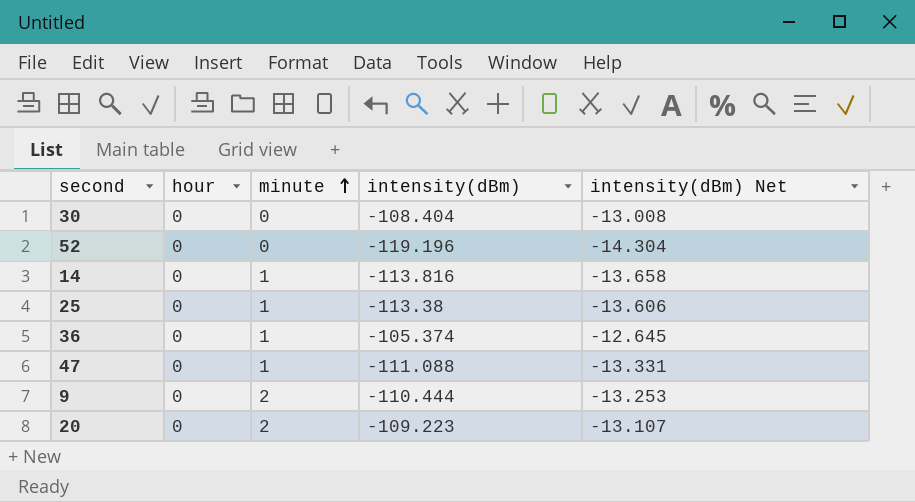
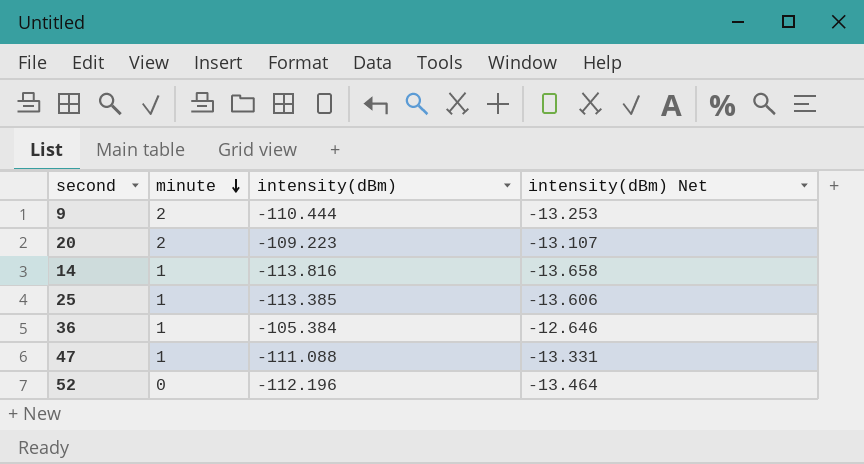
row order: minute ascending -> minute descending
column hour | position: 2 -> none
row 30: 0 | 0 | -108.404 | -13.008 -> none
25 | intensity(dBm): -113.38 -> -113.385
36 | intensity(dBm): -105.374 -> -105.384
36 | intensity(dBm) Net: -12.645 -> -12.646
52 | intensity(dBm): -119.196 -> -112.196
52 | intensity(dBm) Net: -14.304 -> -13.464

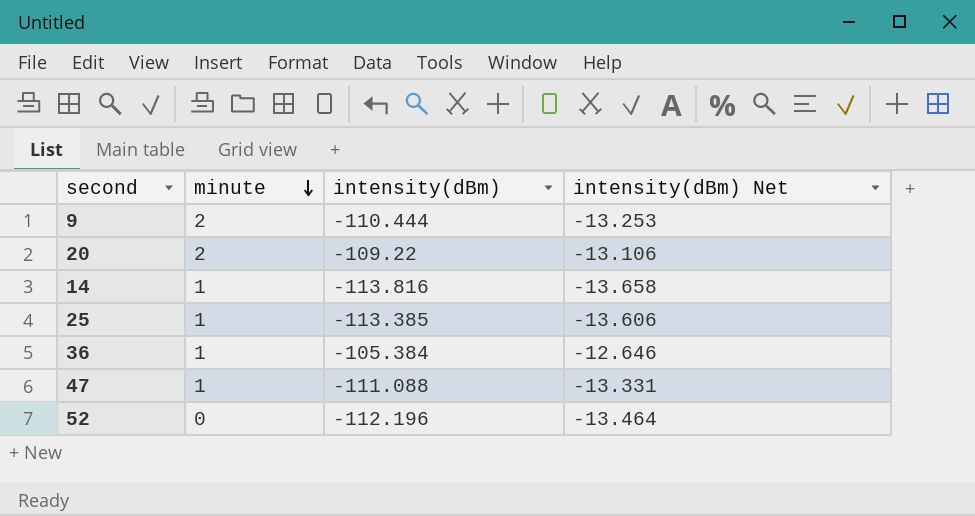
20 | intensity(dBm): -109.223 -> -109.22
20 | intensity(dBm) Net: -13.107 -> -13.106

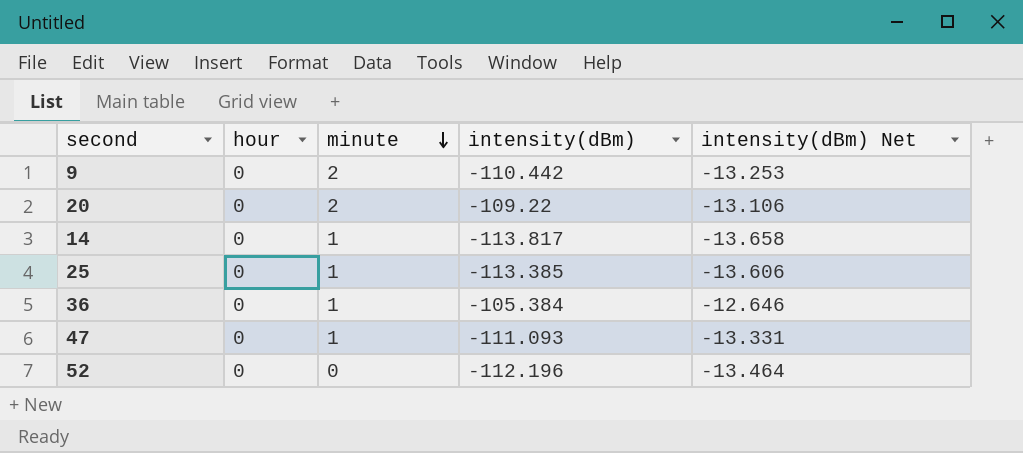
column hour | position: none -> 2
9 | intensity(dBm): -110.444 -> -110.442
14 | intensity(dBm): -113.816 -> -113.817
47 | intensity(dBm): -111.088 -> -111.093

